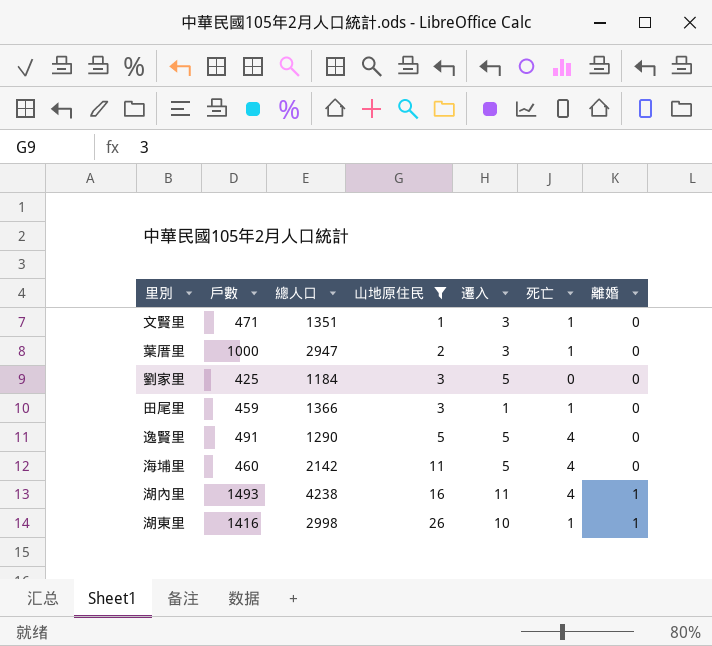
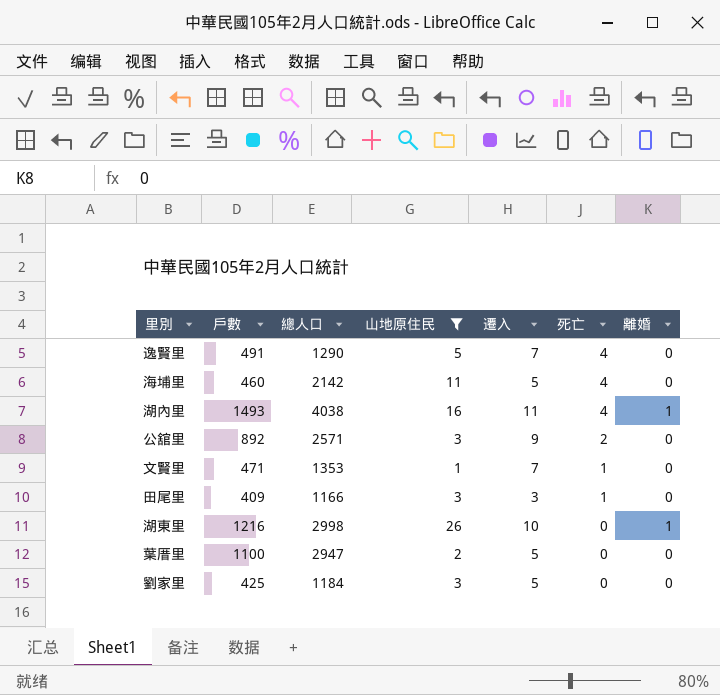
row order: 山地原住民 ascending -> 死亡 descending
逸賢里 | 遷入: 5 -> 7
湖內里 | 總人口: 4238 -> 4038
row 公舘里: none -> 892 | 2571 | 3 | 9 | 2 | 0
文賢里 | 總人口: 1351 -> 1353
文賢里 | 遷入: 3 -> 7
田尾里 | 戶數: 459 -> 409
田尾里 | 總人口: 1366 -> 1166
田尾里 | 遷入: 1 -> 3
湖東里 | 戶數: 1416 -> 1216
湖東里 | 死亡: 1 -> 0
葉厝里 | 戶數: 1000 -> 1100
葉厝里 | 遷入: 3 -> 5
葉厝里 | 死亡: 1 -> 0

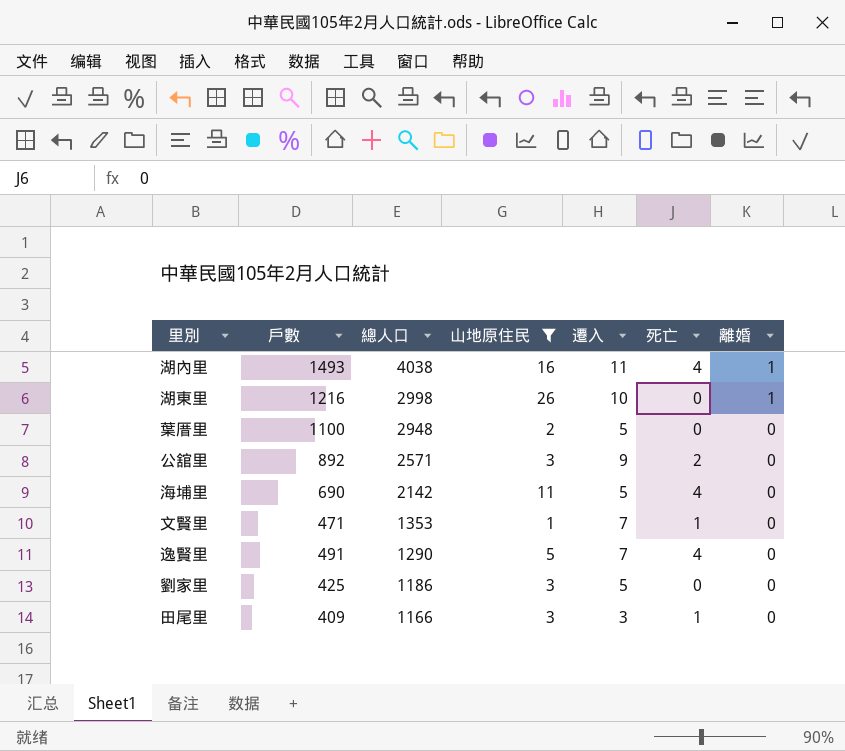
row order: 死亡 descending -> 總人口 descending
葉厝里 | 總人口: 2947 -> 2948
海埔里 | 戶數: 460 -> 690
劉家里 | 總人口: 1184 -> 1186

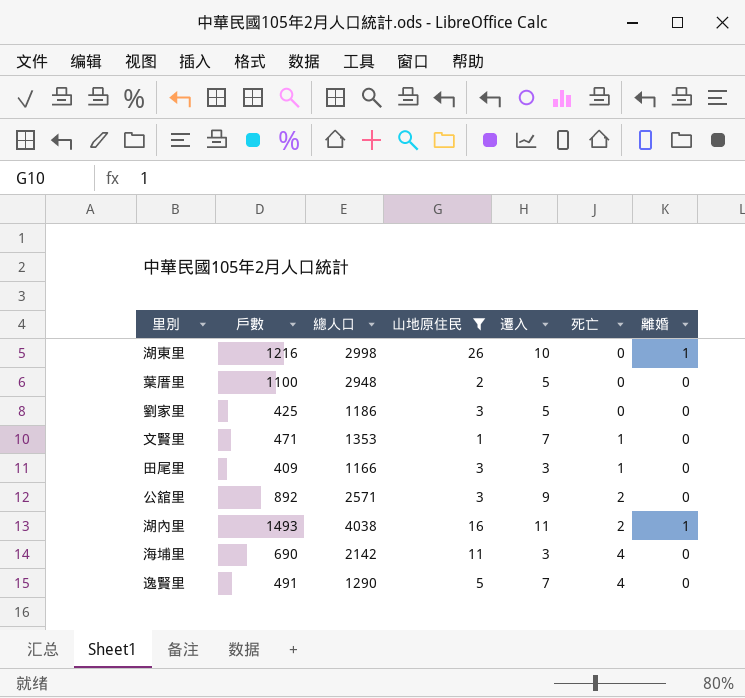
row order: 總人口 descending -> 死亡 ascending
湖內里 | 死亡: 4 -> 2
海埔里 | 遷入: 5 -> 3

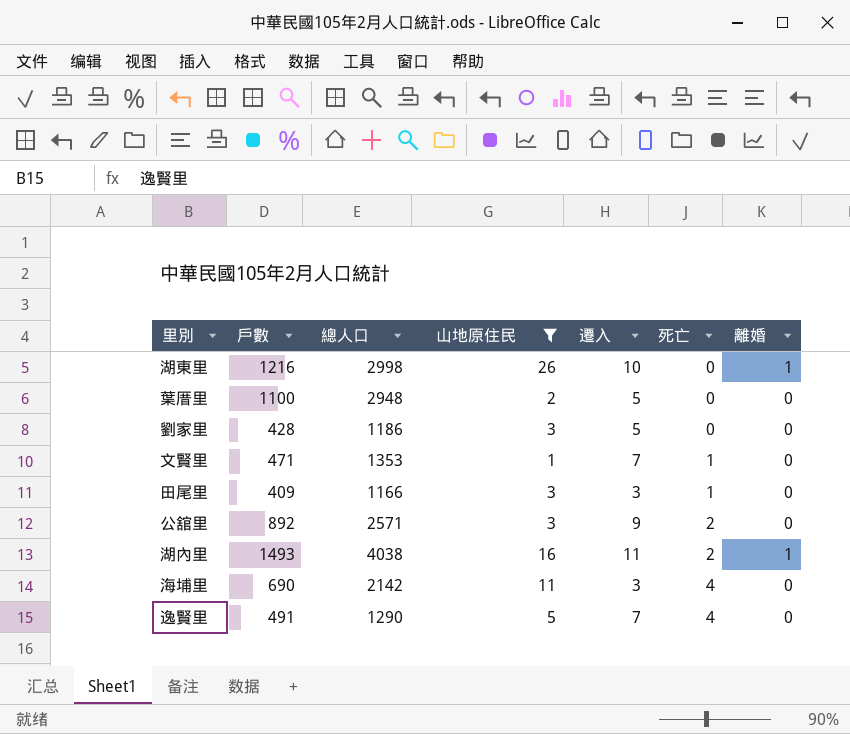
劉家里 | 戶數: 425 -> 428

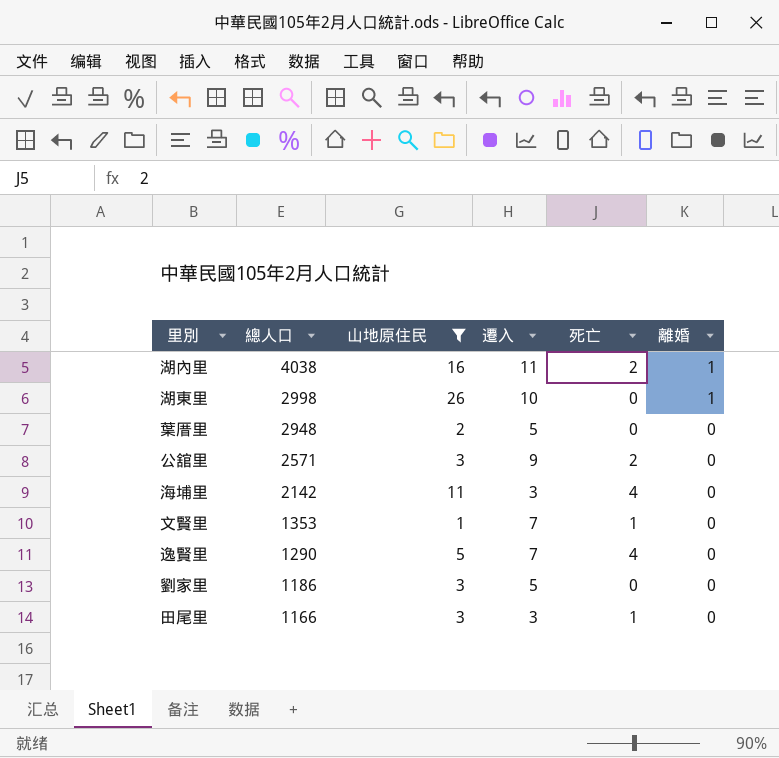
row order: 死亡 ascending -> 總人口 descending
column 戶數 | position: 2 -> none

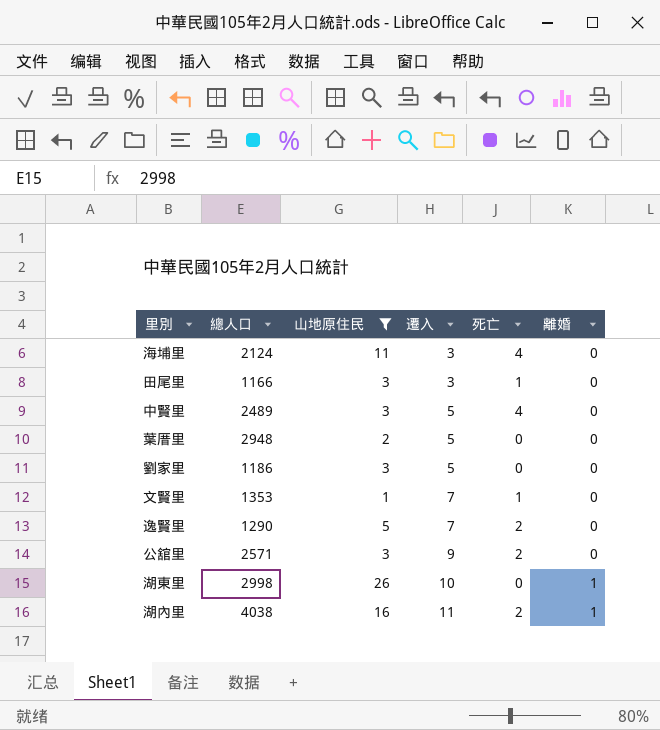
row order: 總人口 descending -> 遷入 ascending
海埔里 | 總人口: 2142 -> 2124
row 中賢里: none -> 2489 | 3 | 5 | 4 | 0
逸賢里 | 死亡: 4 -> 2

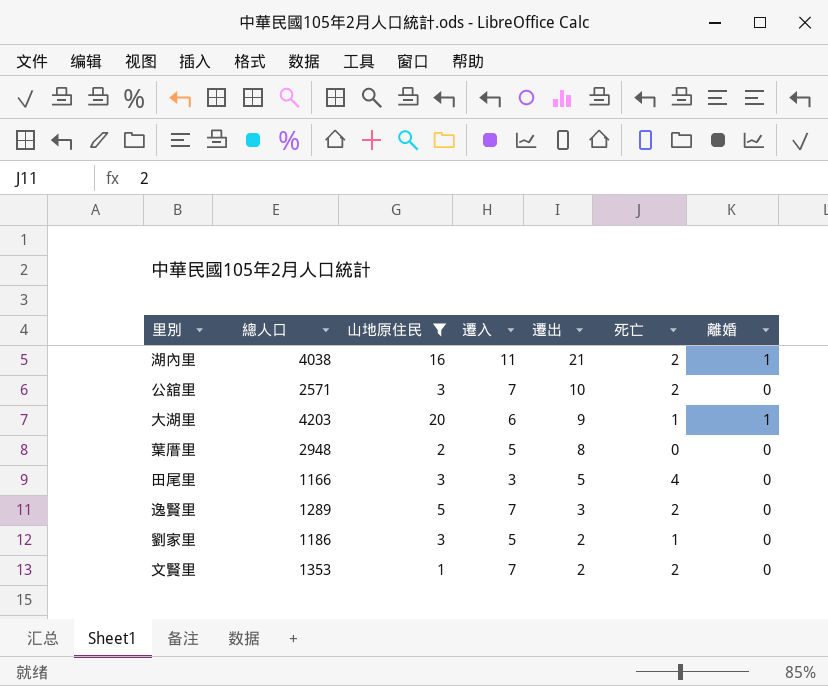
row order: 遷入 ascending -> 遷出 descending
column 遷出 | position: none -> 5
row 海埔里: 2124 | 11 | 3 | 4 | 0 -> none
row 中賢里: 2489 | 3 | 5 | 4 | 0 -> none
row 湖東里: 2998 | 26 | 10 | 0 | 1 -> none
公舘里 | 遷入: 9 -> 7
row 大湖里: none -> 4203 | 20 | 6 | 9 | 1 | 1
田尾里 | 死亡: 1 -> 4
逸賢里 | 總人口: 1290 -> 1289
劉家里 | 死亡: 0 -> 1
文賢里 | 死亡: 1 -> 2

